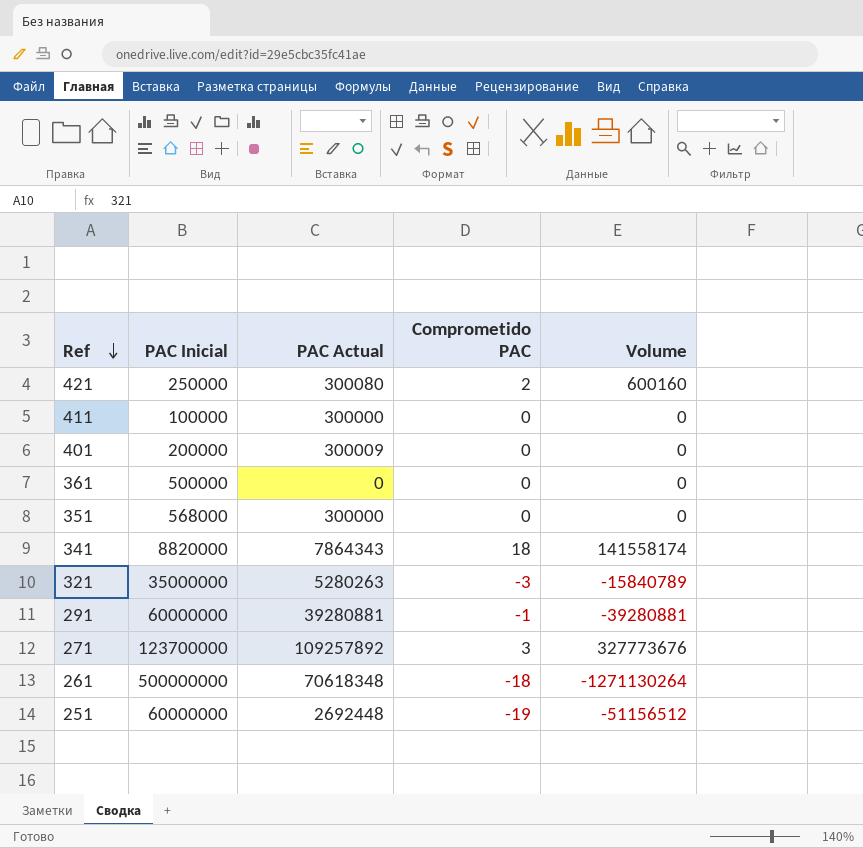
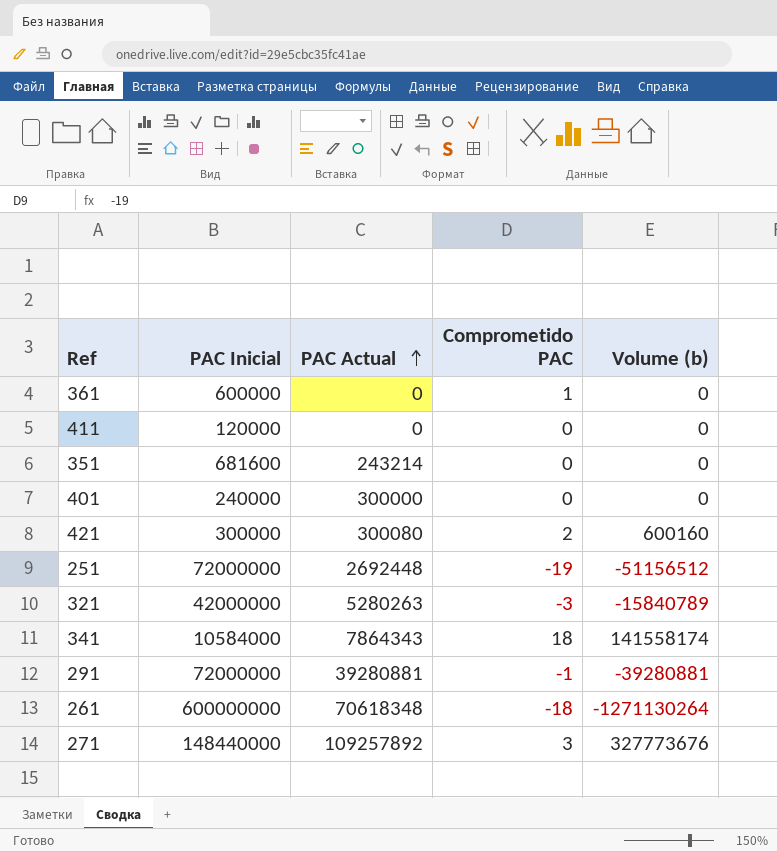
row order: Ref descending -> PAC Actual ascending
column name: Volume -> Volume (b)
361 | PAC Inicial: 500000 -> 600000
361 | Comprometido PAC: 0 -> 1
411 | PAC Inicial: 100000 -> 120000
411 | PAC Actual: 300000 -> 0
351 | PAC Inicial: 568000 -> 681600
351 | PAC Actual: 300000 -> 243214
401 | PAC Inicial: 200000 -> 240000
401 | PAC Actual: 300009 -> 300000
421 | PAC Inicial: 250000 -> 300000
251 | PAC Inicial: 60000000 -> 72000000
321 | PAC Inicial: 35000000 -> 42000000
341 | PAC Inicial: 8820000 -> 10584000
291 | PAC Inicial: 60000000 -> 72000000
261 | PAC Inicial: 500000000 -> 600000000
271 | PAC Inicial: 123700000 -> 148440000

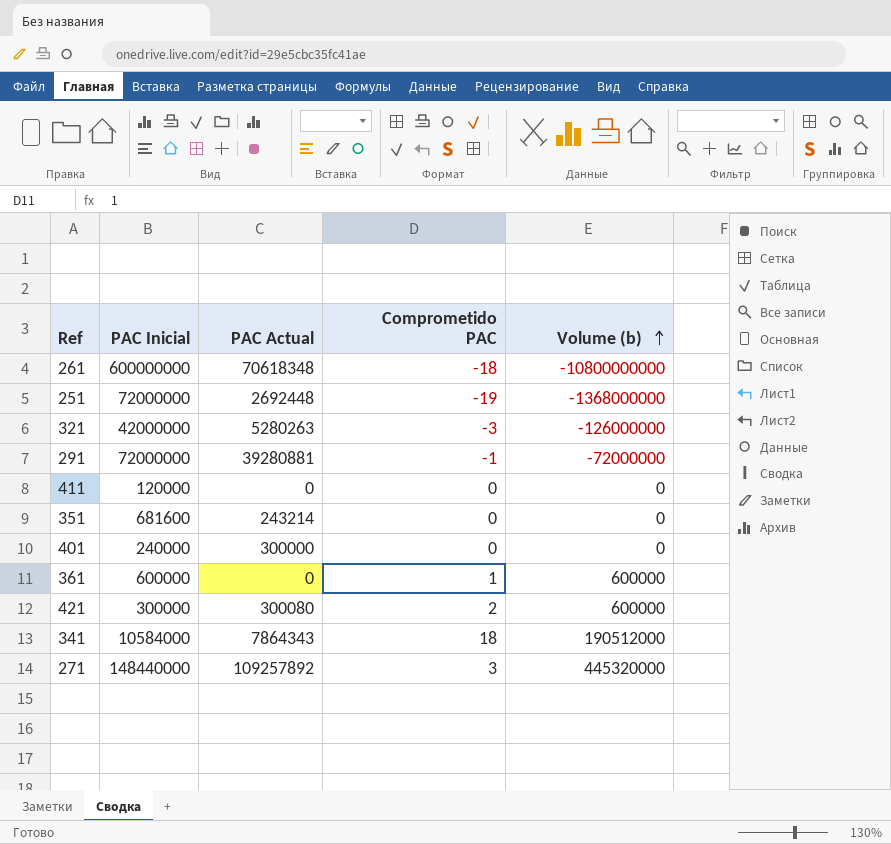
row order: PAC Actual ascending -> Volume (b) ascending
column Volume (b) | formula: [PAC Actual] * [Comprometido PAC] -> [PAC Inicial] * [Comprometido PAC]

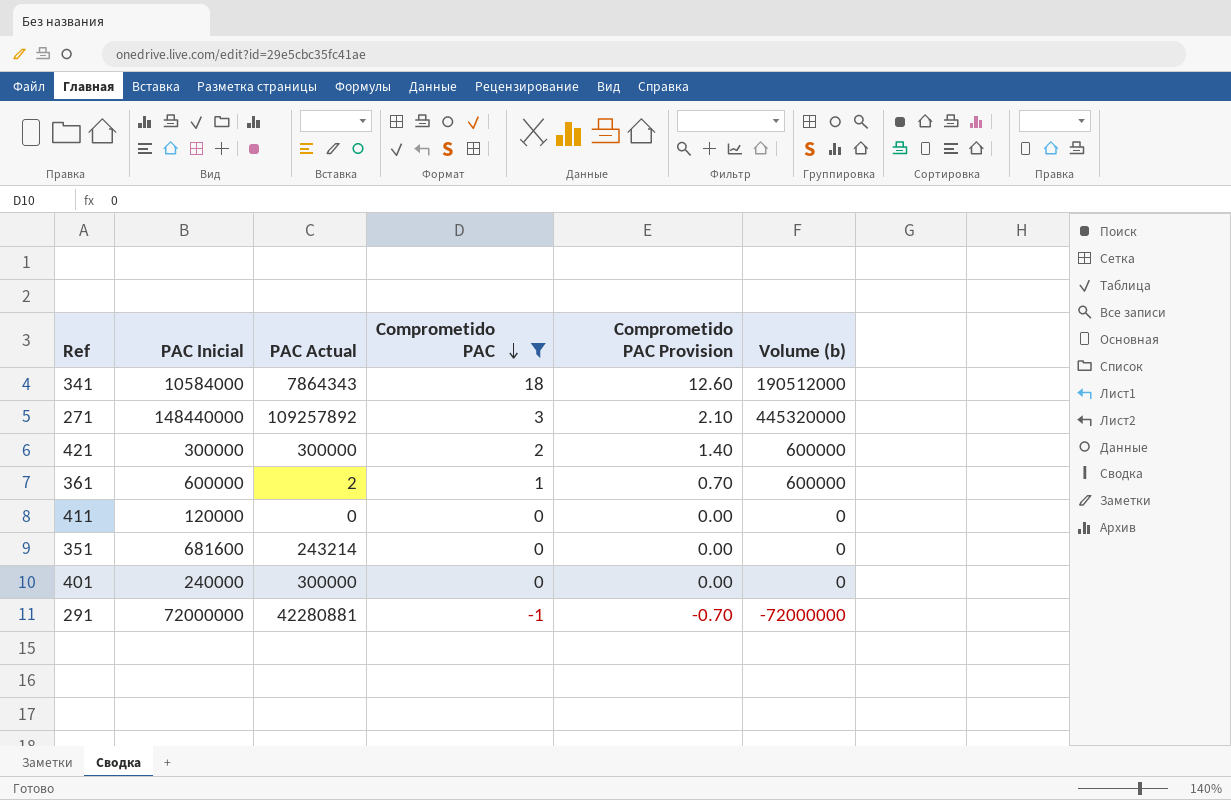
filter: none -> Comprometido PAC >= -1
row order: Volume (b) ascending -> Comprometido PAC descending
column Comprometido PAC Provision | formula: none -> [Comprometido PAC] * 0.7
421 | PAC Actual: 300080 -> 300000
361 | PAC Actual: 0 -> 2
291 | PAC Actual: 39280881 -> 42280881

